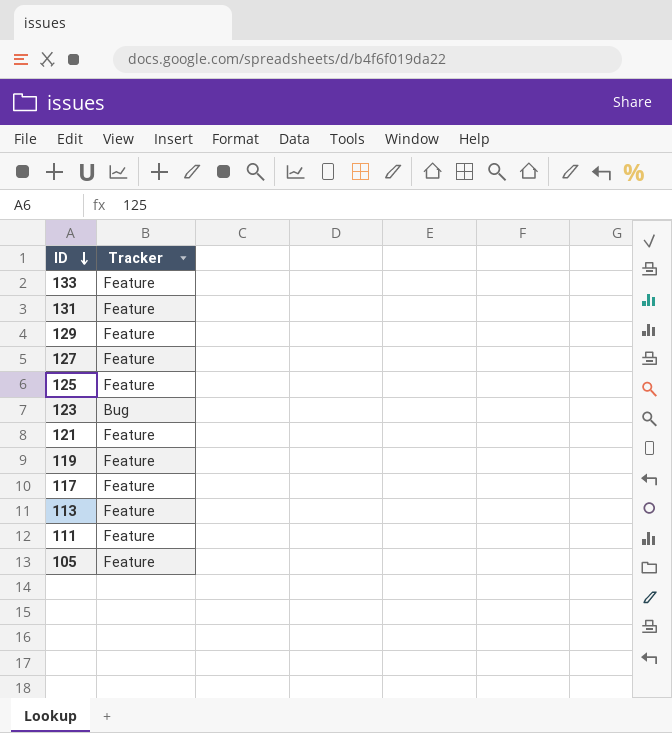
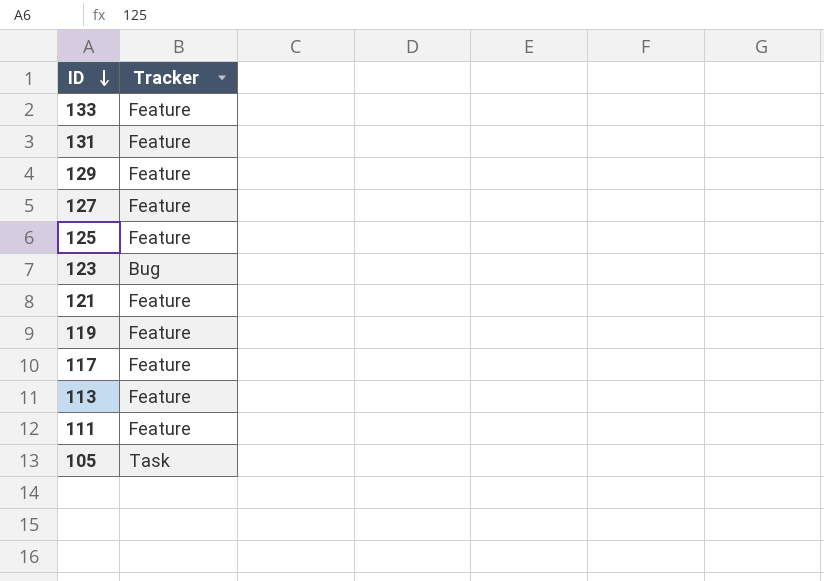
105 | Tracker: Feature -> Task

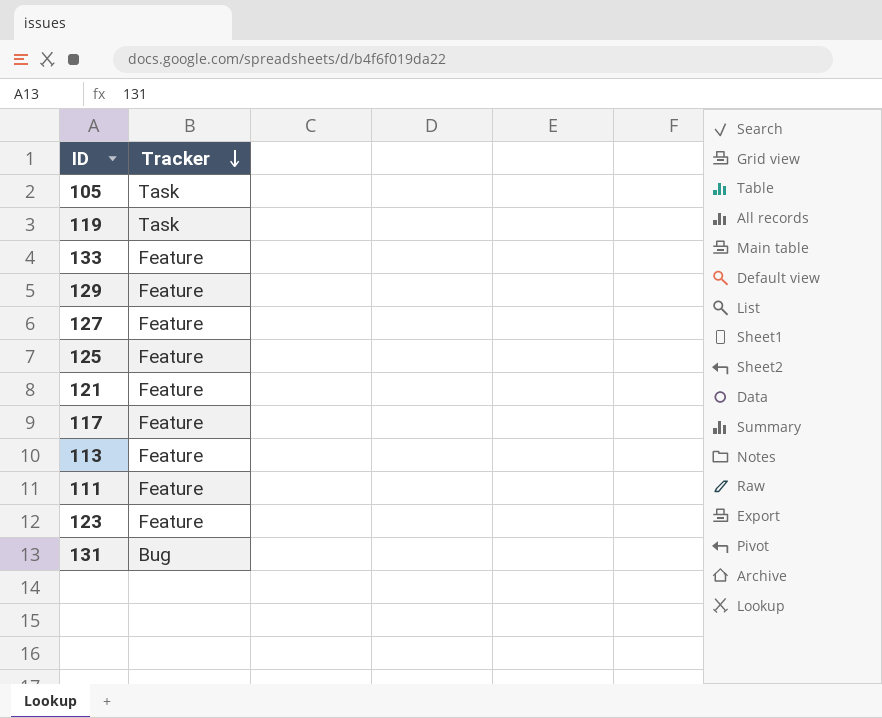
row order: ID descending -> Tracker descending
119 | Tracker: Feature -> Task
123 | Tracker: Bug -> Feature
131 | Tracker: Feature -> Bug

